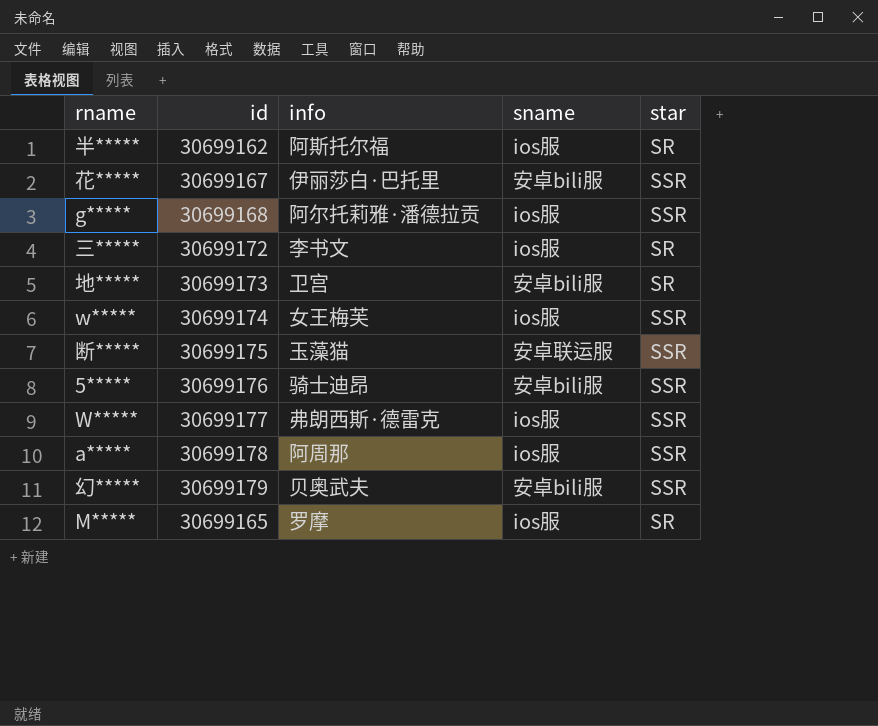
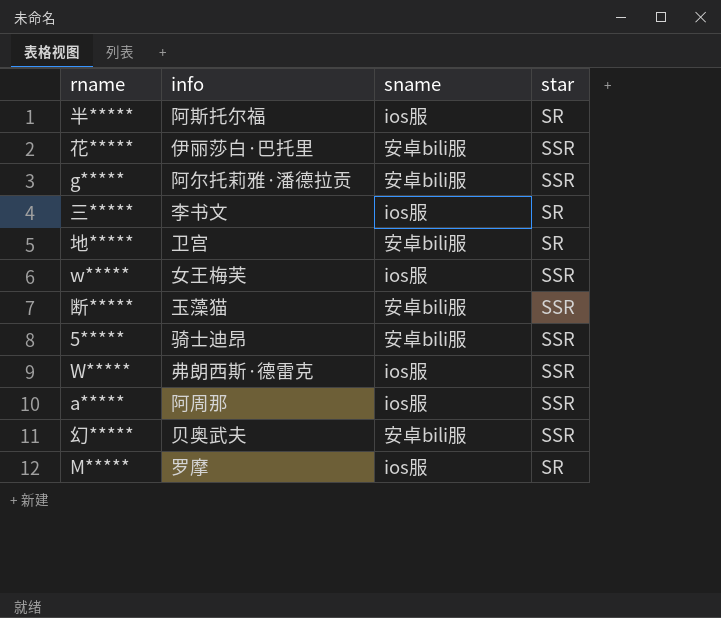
column id | position: 2 -> none
g***** | sname: ios服 -> 安卓bili服
断***** | sname: 安卓联运服 -> 安卓bili服

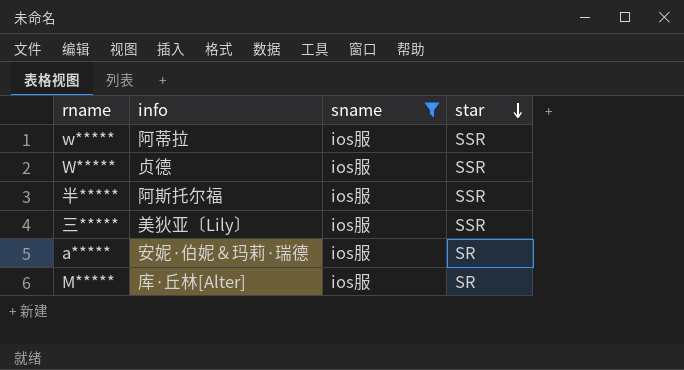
filter: none -> sname = ios服
row order: none -> star descending
w***** | info: 女王梅芙 -> 阿蒂拉
W***** | info: 弗朗西斯·德雷克 -> 贞德
半***** | star: SR -> SSR
三***** | info: 李书文 -> 美狄亚〔Lily〕
三***** | star: SR -> SSR
a***** | info: 阿周那 -> 安妮·伯妮＆玛莉·瑞德
a***** | star: SSR -> SR
M***** | info: 罗摩 -> 库·丘林[Alter]

